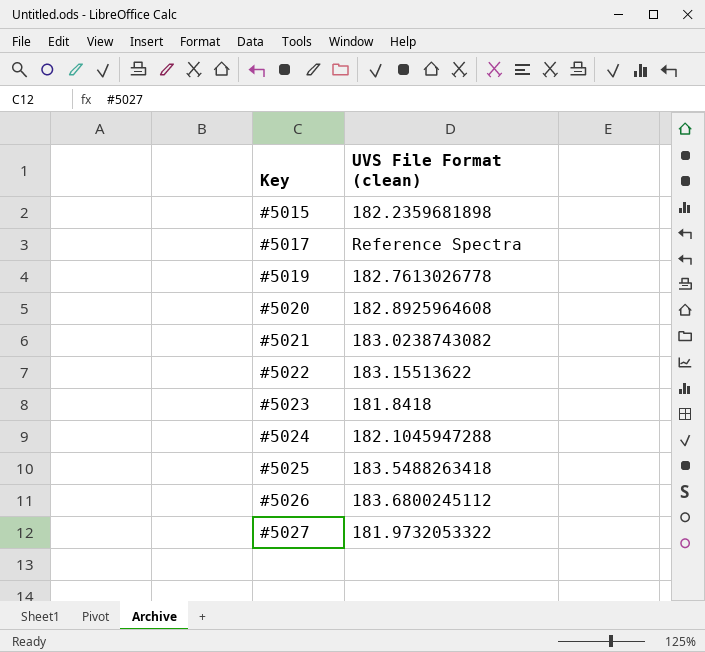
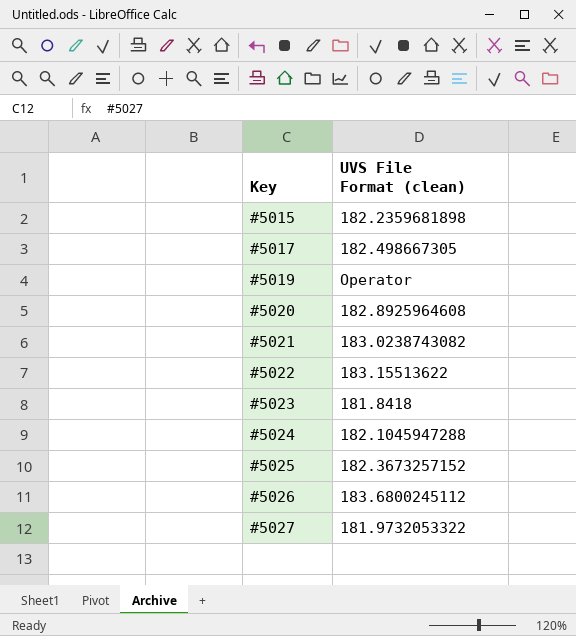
#5017 | UVS File Format (clean): Reference Spectra -> 182.498667305
#5019 | UVS File Format (clean): 182.7613026778 -> Operator
#5025 | UVS File Format (clean): 183.5488263418 -> 182.3673257152

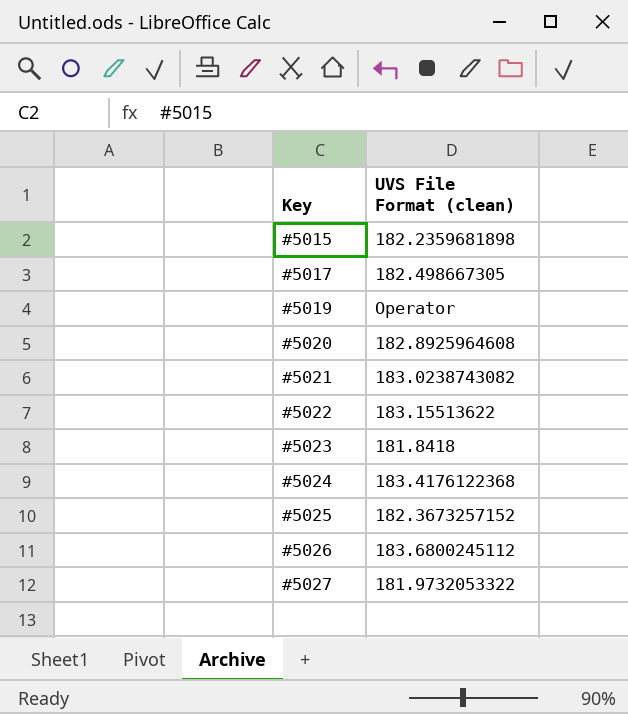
#5024 | UVS File Format (clean): 182.1045947288 -> 183.4176122368

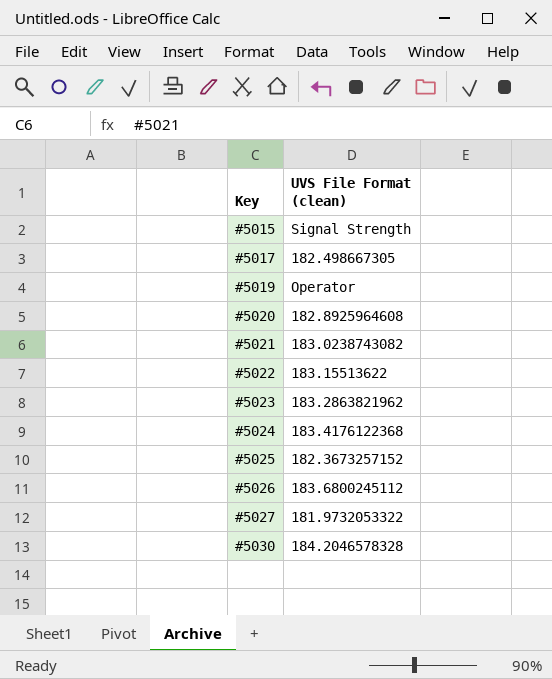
#5015 | UVS File Format (clean): 182.2359681898 -> Signal Strength
#5023 | UVS File Format (clean): 181.8418 -> 183.2863821962
row #5030: none -> 184.2046578328

